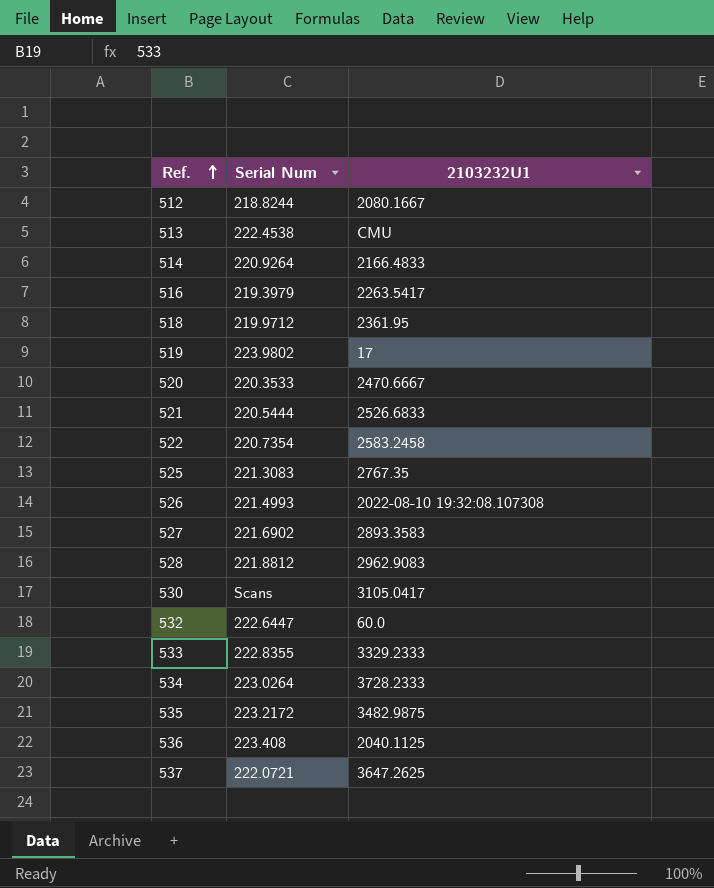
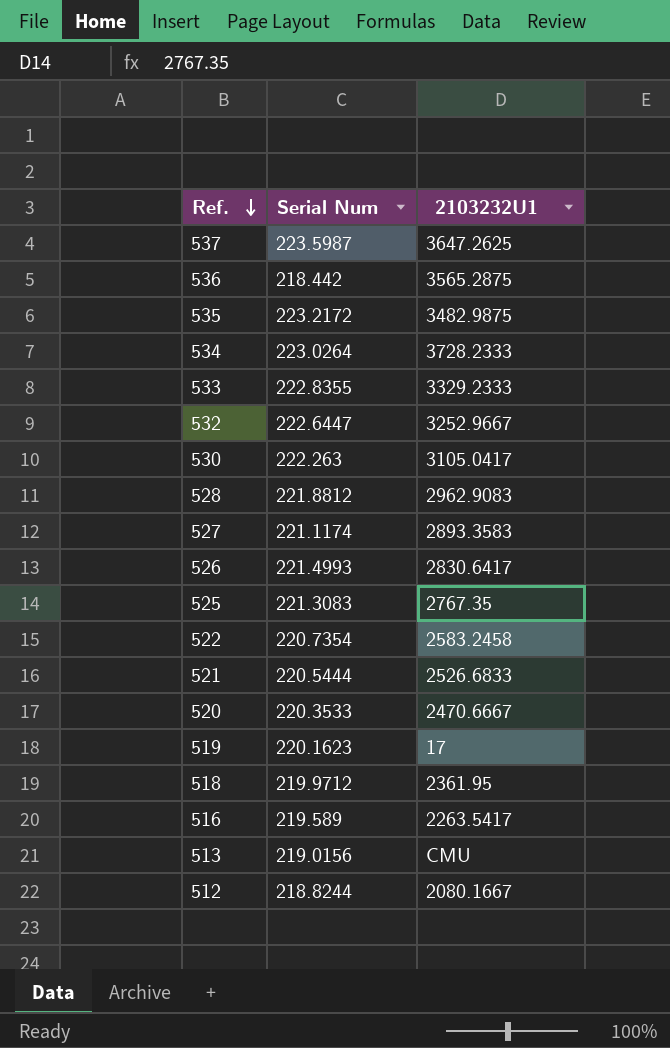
row order: Ref. ascending -> Ref. descending
row 514: 220.9264 | 2166.4833 -> none
537 | Serial Num: 222.0721 -> 223.5987
536 | Serial Num: 223.408 -> 218.442
536 | 2103232U1: 2040.1125 -> 3565.2875
532 | 2103232U1: 60.0 -> 3252.9667
530 | Serial Num: Scans -> 222.263
527 | Serial Num: 221.6902 -> 221.1174
526 | 2103232U1: 2022-08-10 19:32:08.107308 -> 2830.6417
519 | Serial Num: 223.9802 -> 220.1623
516 | Serial Num: 219.3979 -> 219.589
513 | Serial Num: 222.4538 -> 219.0156

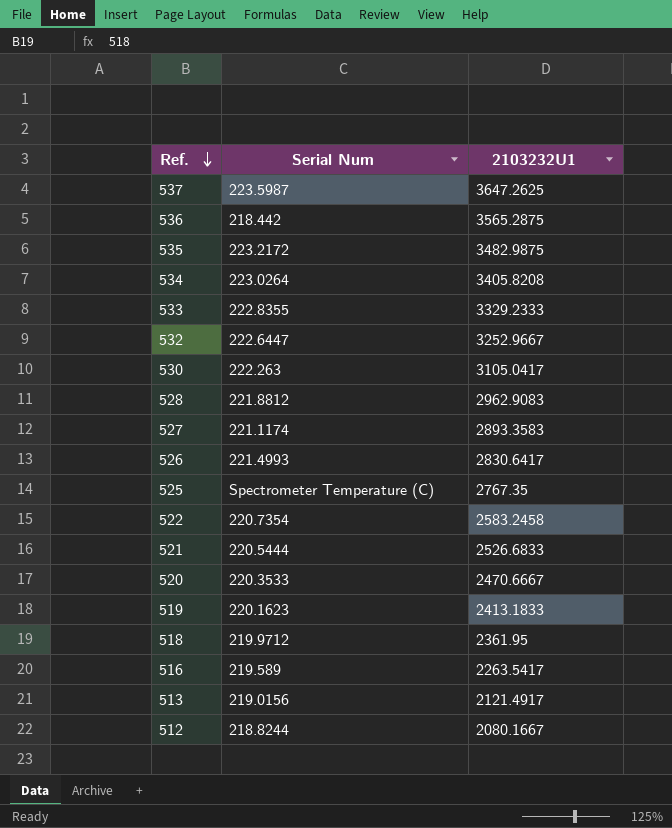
534 | 2103232U1: 3728.2333 -> 3405.8208
525 | Serial Num: 221.3083 -> Spectrometer Temperature (C)
519 | 2103232U1: 17 -> 2413.1833
513 | 2103232U1: CMU -> 2121.4917

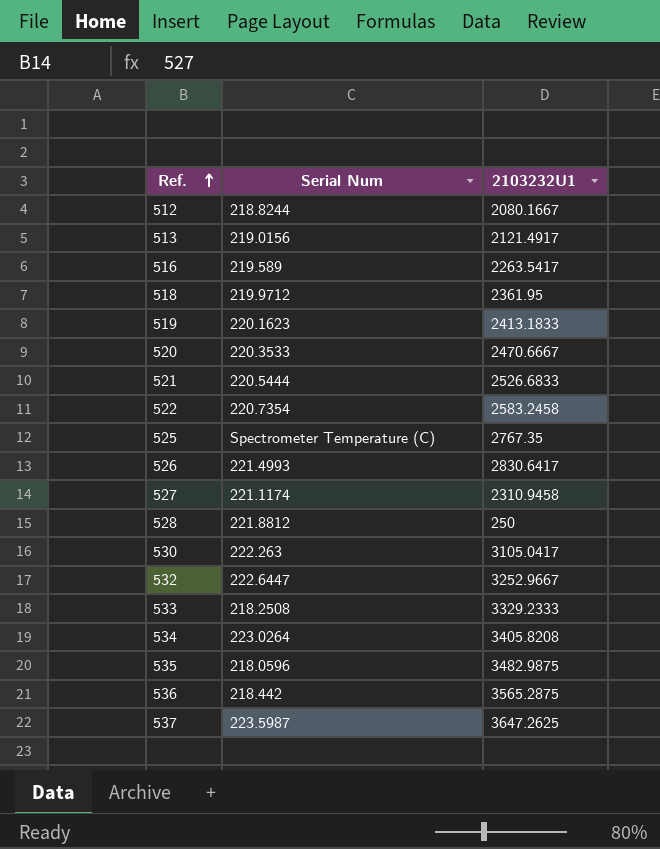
row order: Ref. descending -> Ref. ascending
527 | 2103232U1: 2893.3583 -> 2310.9458
528 | 2103232U1: 2962.9083 -> 250
533 | Serial Num: 222.8355 -> 218.2508
535 | Serial Num: 223.2172 -> 218.0596

